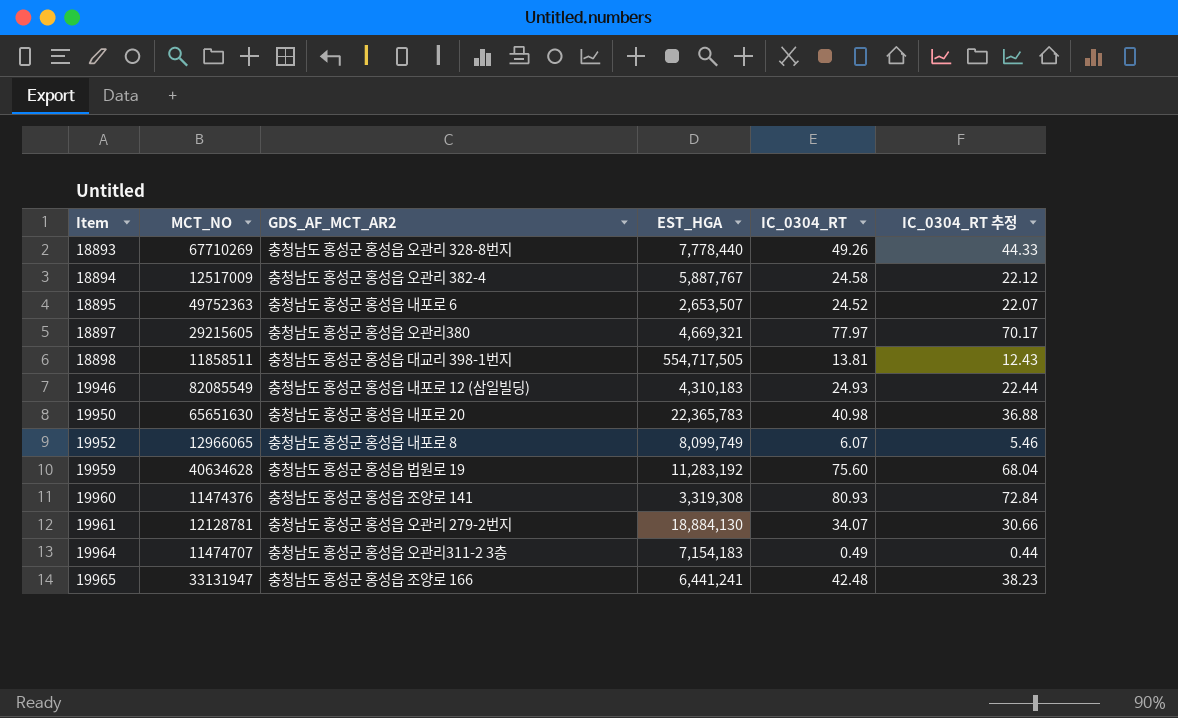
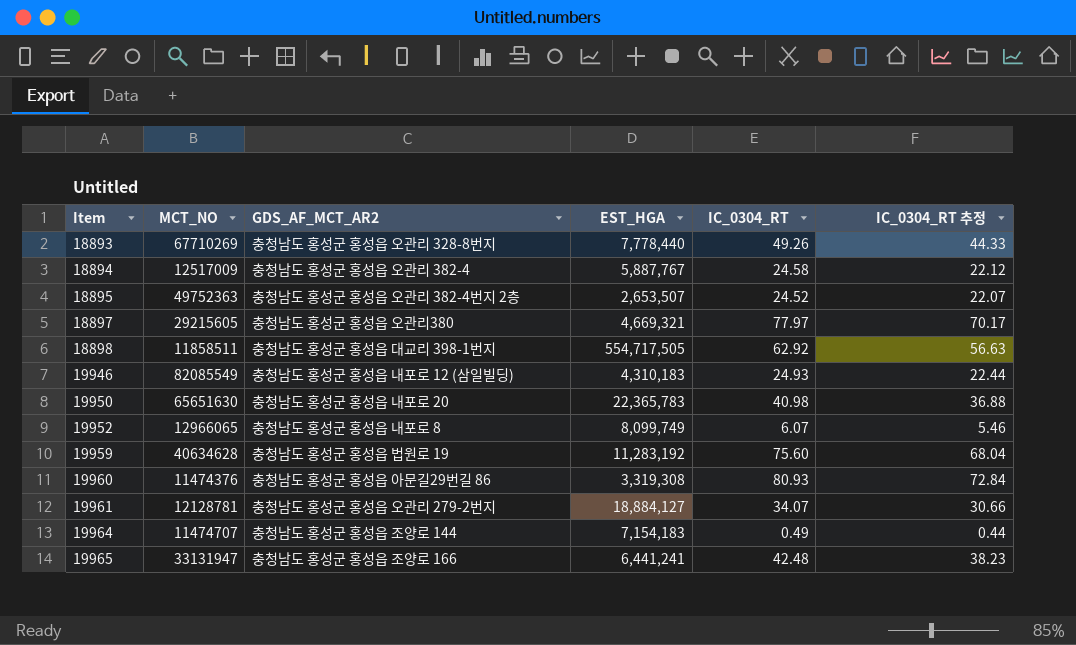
18895 | GDS_AF_MCT_AR2: 충청남도 홍성군 홍성읍 내포로 6 -> 충청남도 홍성군 홍성읍 오관리 382-4번지 2층
18898 | IC_0304_RT: 13.81 -> 62.92
18898 | IC_0304_RT 추정: 12.43 -> 56.63
19960 | GDS_AF_MCT_AR2: 충청남도 홍성군 홍성읍 조양로 141 -> 충청남도 홍성군 홍성읍 아문길29번길 86
19961 | EST_HGA: 18,884,130 -> 18,884,127
19964 | GDS_AF_MCT_AR2: 충청남도 홍성군 홍성읍 오관리311-2 3층 -> 충청남도 홍성군 홍성읍 조양로 144

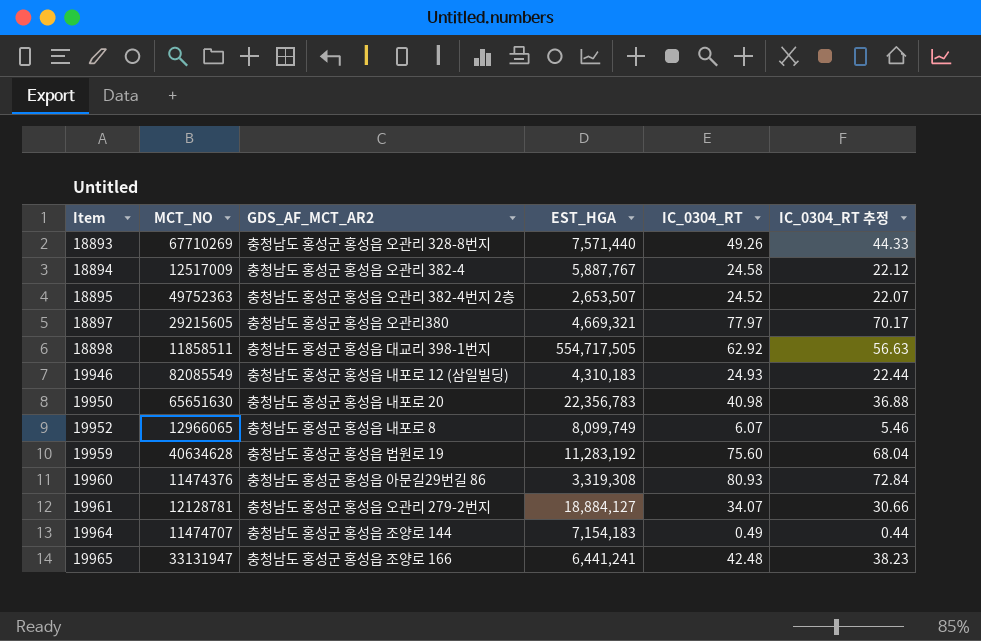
18893 | EST_HGA: 7,778,440 -> 7,571,440
19950 | EST_HGA: 22,365,783 -> 22,356,783

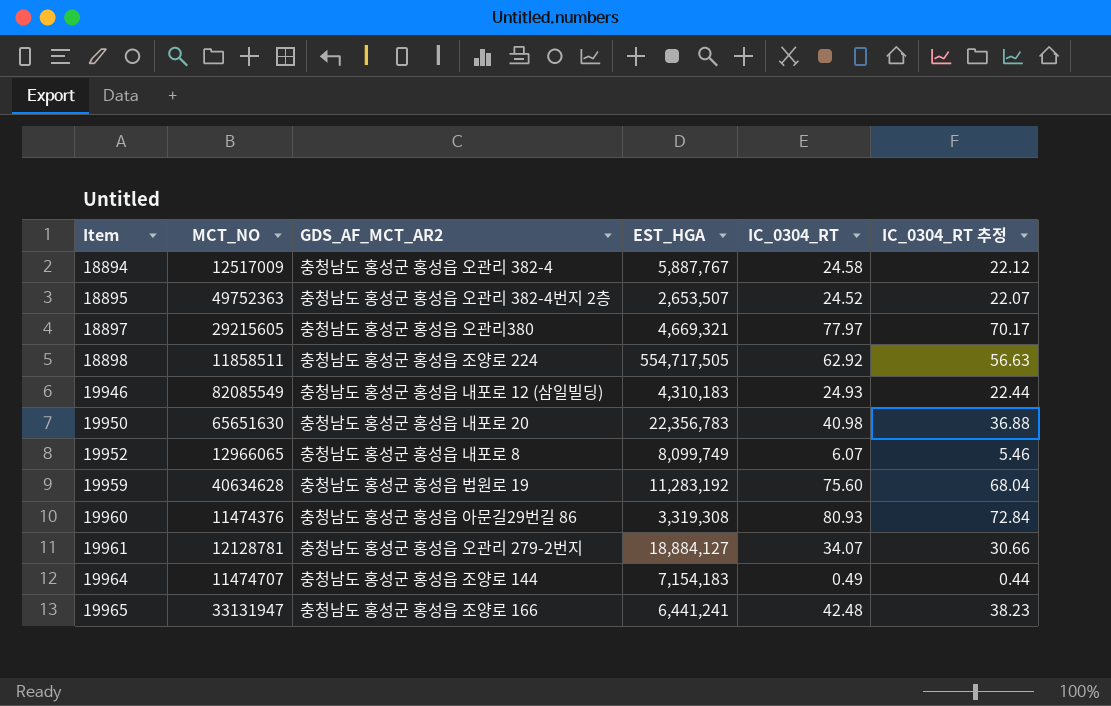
row 18893: 67710269 | 충청남도 홍성군 홍성읍 오관리 328-8번지 | 7,571,440 | 49.26 | 44.33 -> none
18898 | GDS_AF_MCT_AR2: 충청남도 홍성군 홍성읍 대교리 398-1번지 -> 충청남도 홍성군 홍성읍 조양로 224

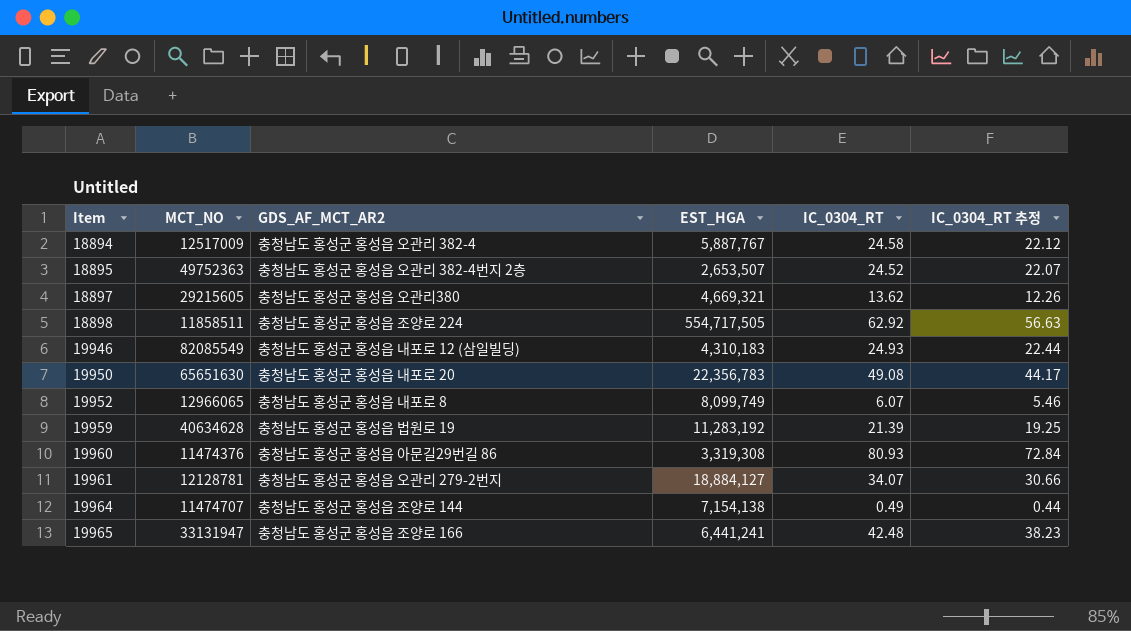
18897 | IC_0304_RT: 77.97 -> 13.62
18897 | IC_0304_RT 추정: 70.17 -> 12.26
19950 | IC_0304_RT: 40.98 -> 49.08
19950 | IC_0304_RT 추정: 36.88 -> 44.17
19959 | IC_0304_RT: 75.60 -> 21.39
19959 | IC_0304_RT 추정: 68.04 -> 19.25
19964 | EST_HGA: 7,154,183 -> 7,154,138

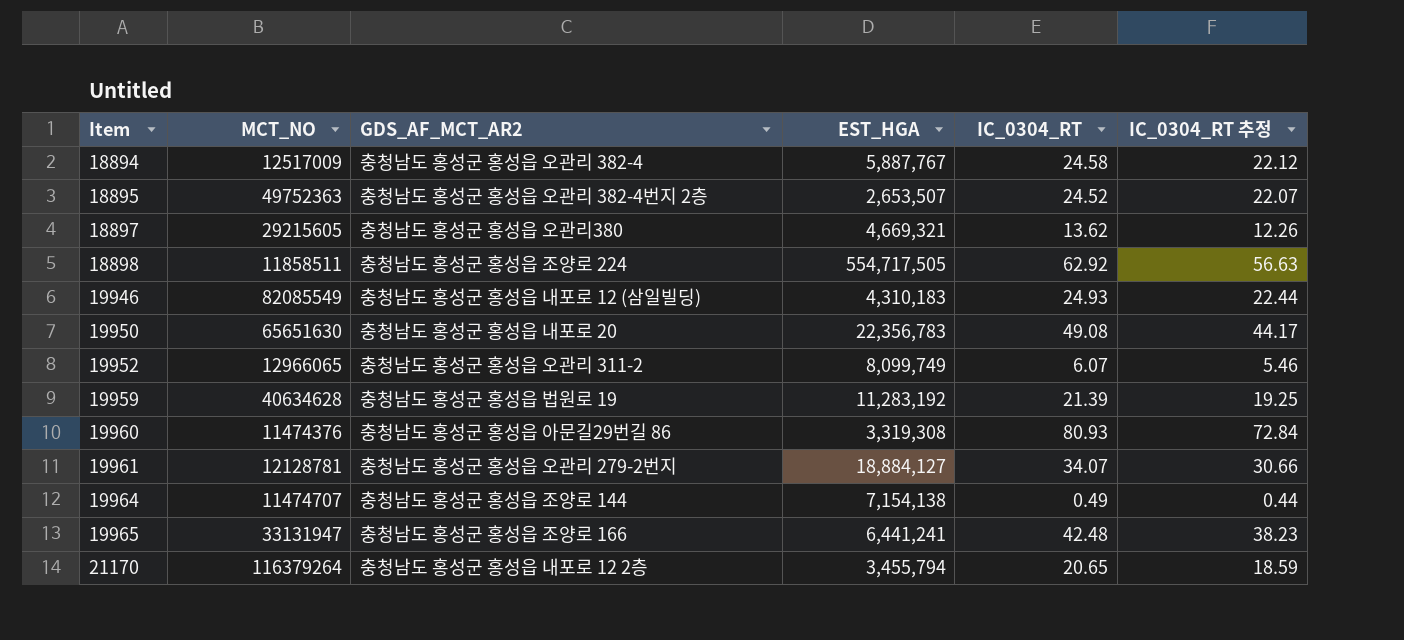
19952 | GDS_AF_MCT_AR2: 충청남도 홍성군 홍성읍 내포로 8 -> 충청남도 홍성군 홍성읍 오관리 311-2
row 21170: none -> 116379264 | 충청남도 홍성군 홍성읍 내포로 12 2층 | 3,455,794 | 20.65 | 18.59

